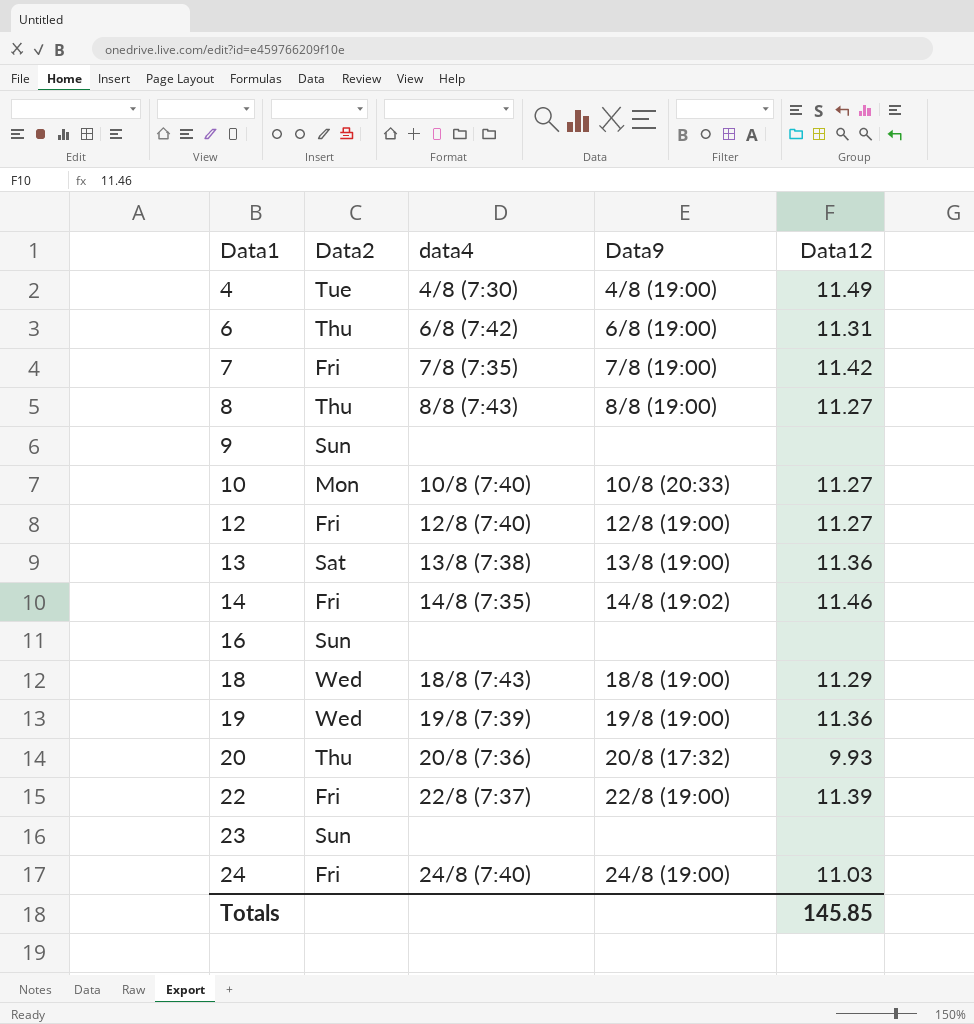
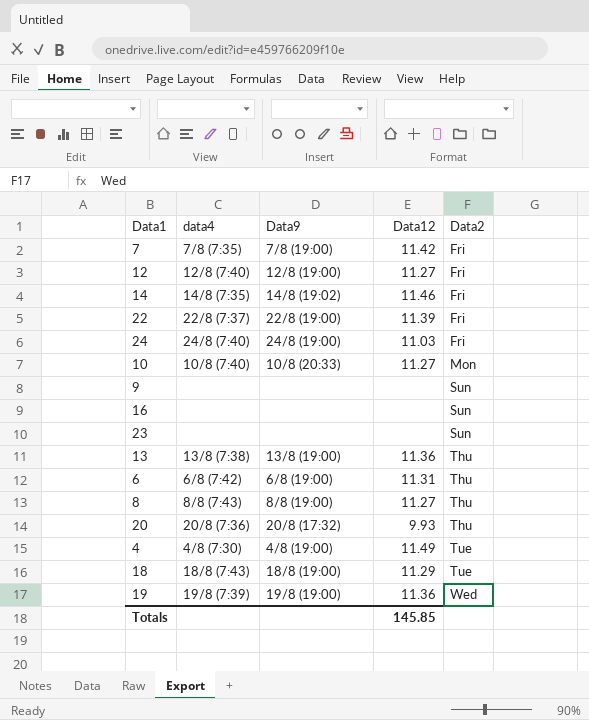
row order: Data1 ascending -> Data2 ascending
column Data2 | position: 2 -> 5
13 | Data2: Sat -> Thu
18 | Data2: Wed -> Tue

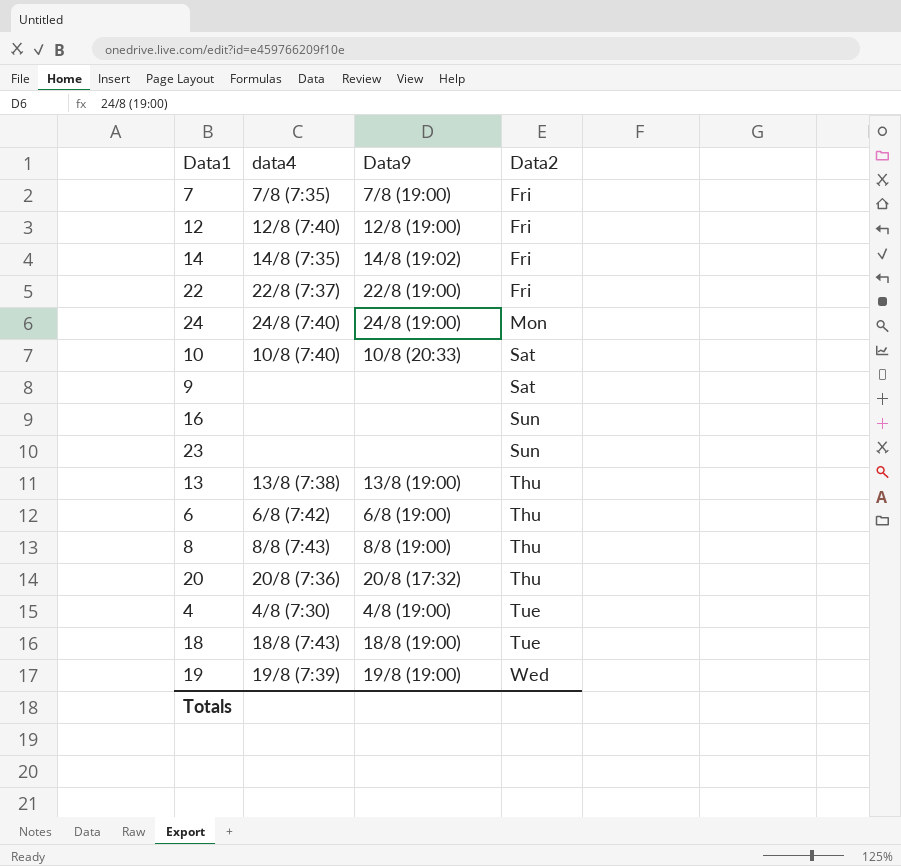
column Data12 | position: 4 -> none
24 | Data2: Fri -> Mon
10 | Data2: Mon -> Sat
9 | Data2: Sun -> Sat

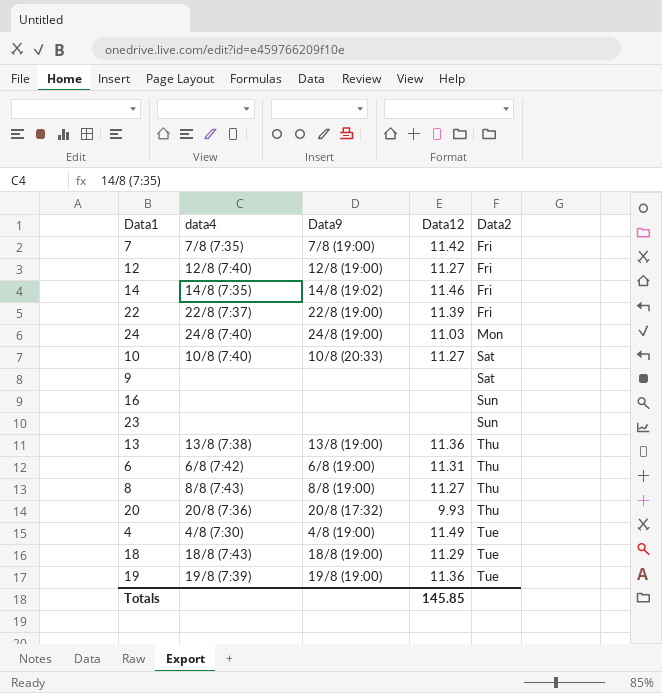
column Data12 | position: none -> 4
19 | Data2: Wed -> Tue

